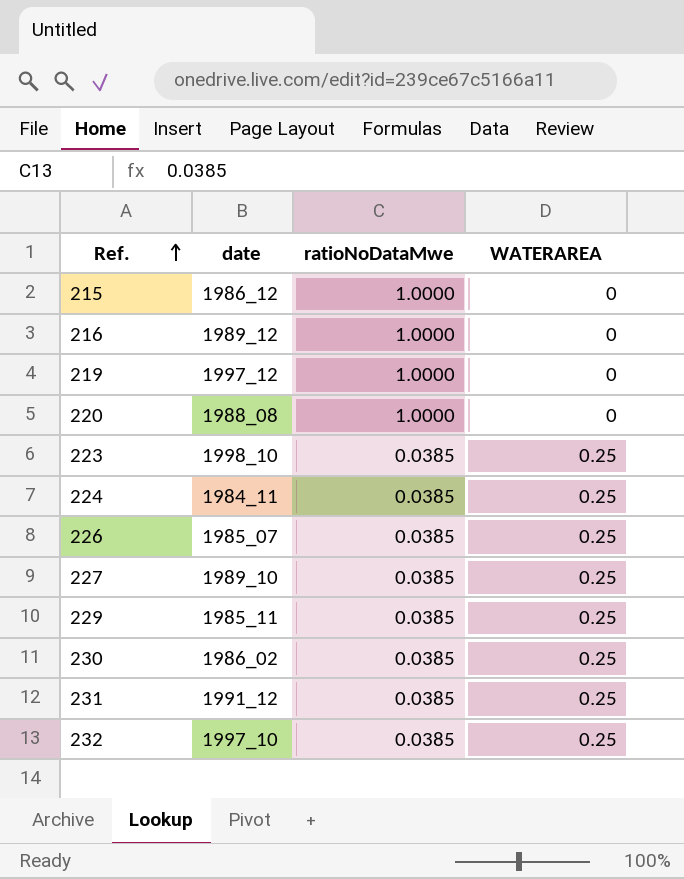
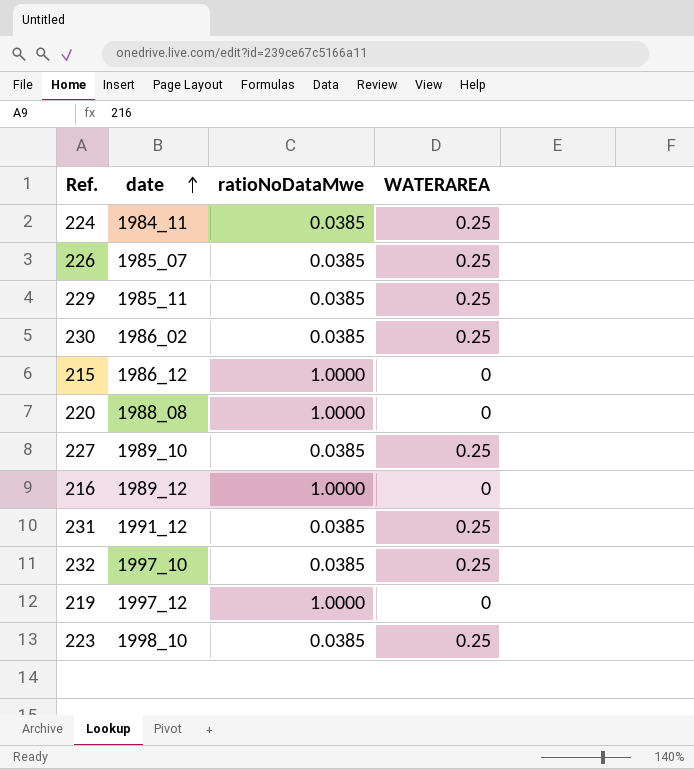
row order: Ref. ascending -> date ascending

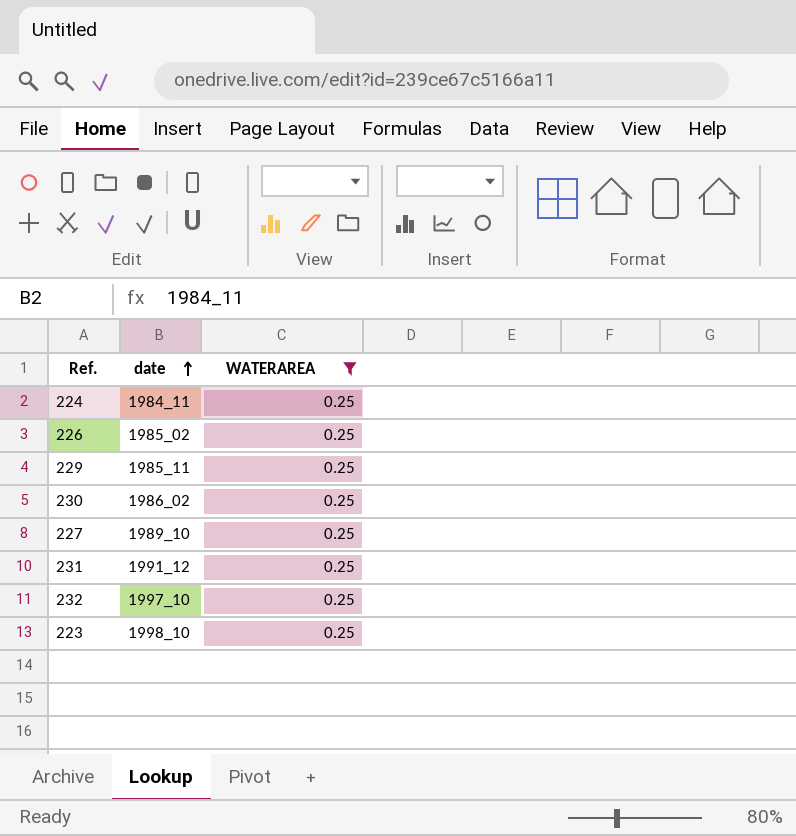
filter: none -> WATERAREA = 0.25
column ratioNoDataMwe | position: 3 -> none
226 | date: 1985_07 -> 1985_02

